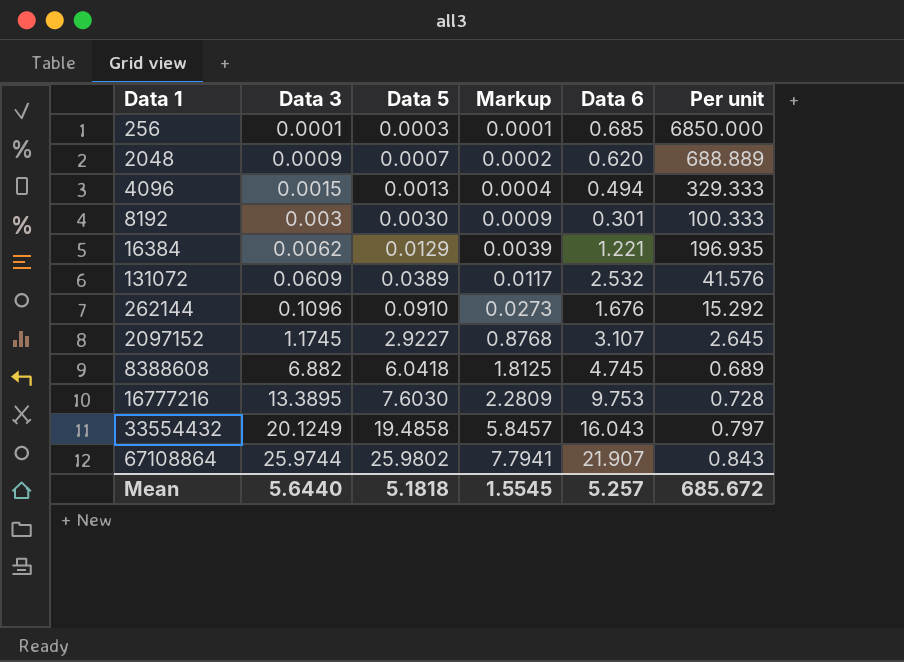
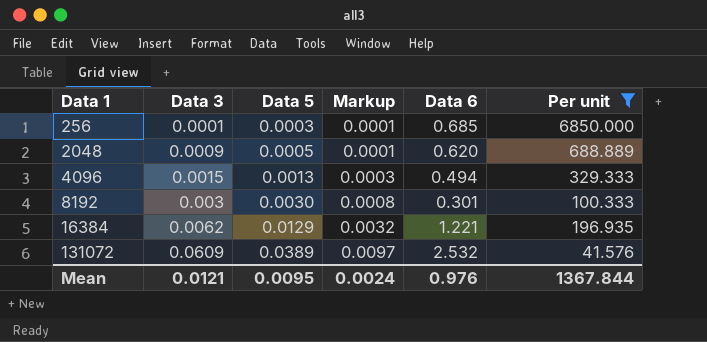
filter: none -> Per unit >= 41.576
column Markup | formula: [Data 5] * 0.3 -> [Data 5] * 0.25
2048 | Data 5: 0.0007 -> 0.0005
Mean | Data 3: 5.6440 -> 0.0121
Mean | Data 5: 5.1818 -> 0.0095
Mean | Markup: 1.5545 -> 0.0024
Mean | Data 6: 5.257 -> 0.976
Mean | Per unit: 685.672 -> 1367.844

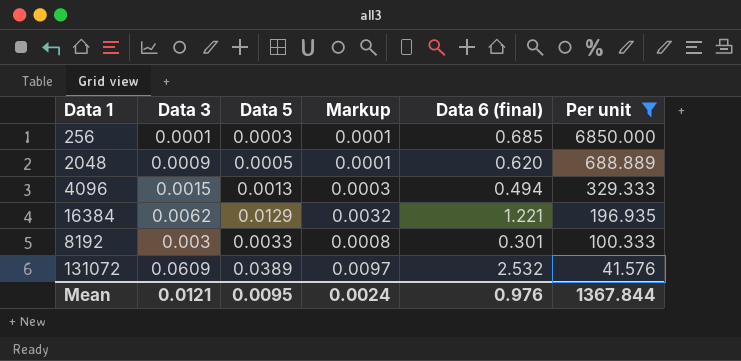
row order: Data 1 ascending -> Per unit descending
column name: Data 6 -> Data 6 (final)
8192 | Data 5: 0.0030 -> 0.0033

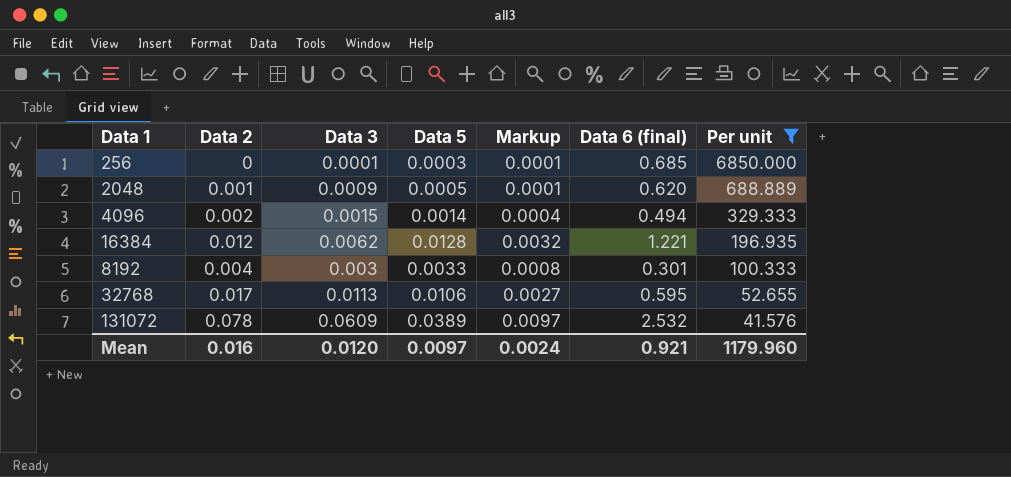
column Data 2 | position: none -> 2
4096 | Data 5: 0.0013 -> 0.0014
4096 | Markup: 0.0003 -> 0.0004
16384 | Data 5: 0.0129 -> 0.0128
row 32768: none -> 0.017 | 0.0113 | 0.0106 | 0.0027 | 0.595 | 52.655
Mean | Data 3: 0.0121 -> 0.0120
Mean | Data 5: 0.0095 -> 0.0097
Mean | Data 6 (final): 0.976 -> 0.921
Mean | Per unit: 1367.844 -> 1179.960

